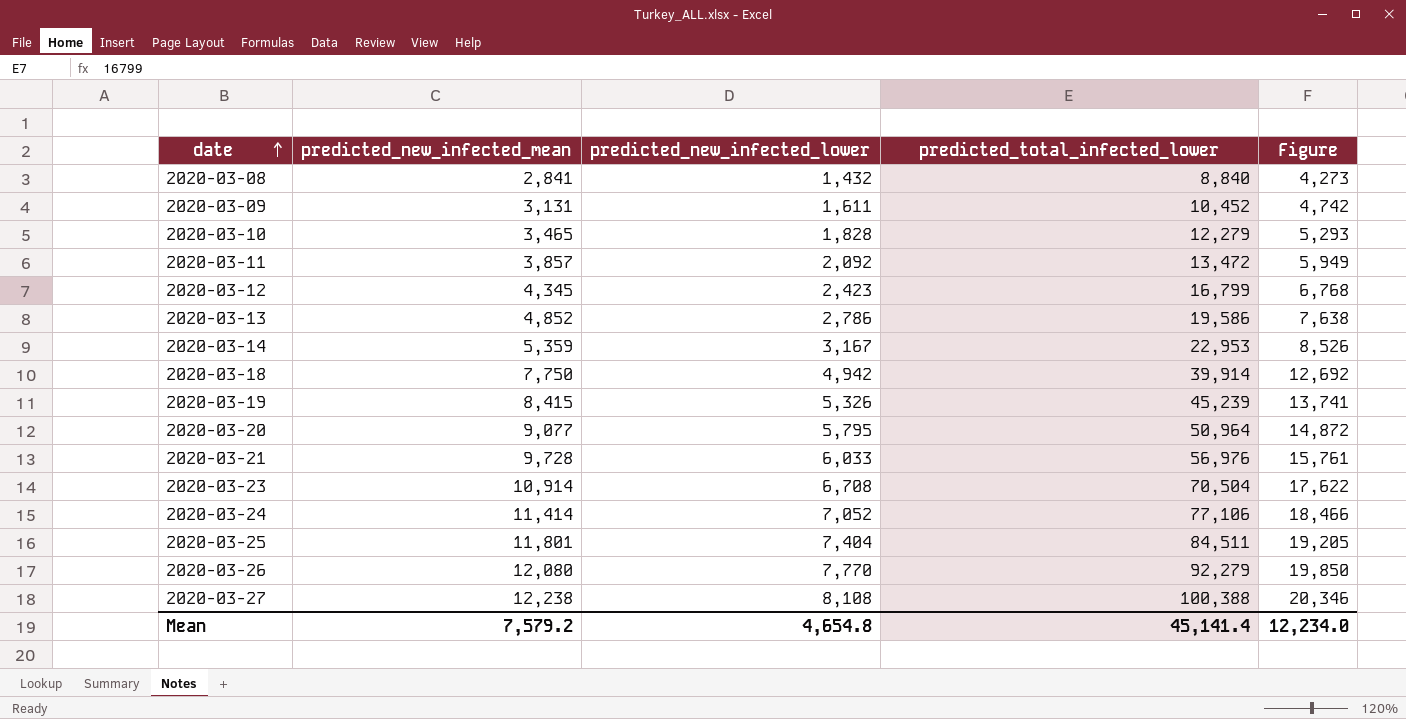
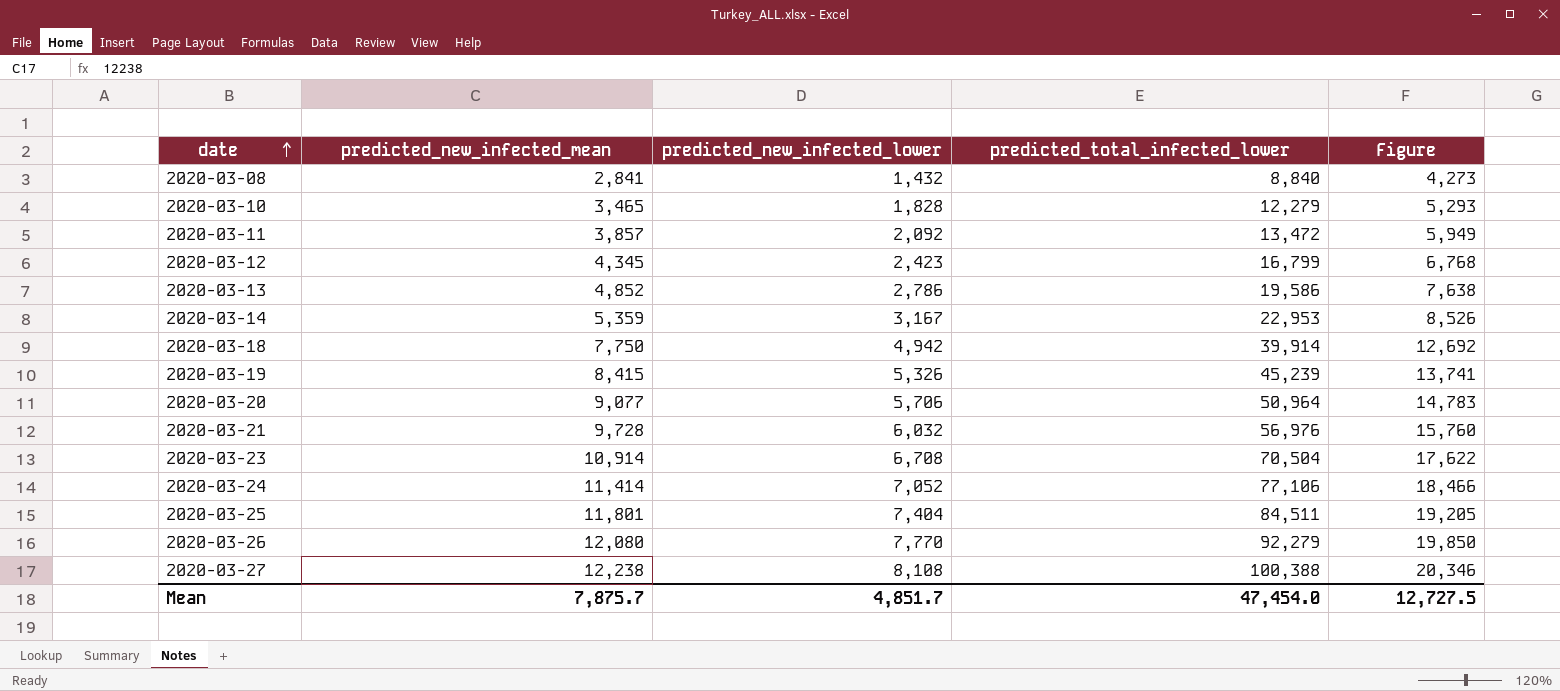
row 2020-03-09: 3,131 | 1,611 | 10,452 | 4,742 -> none
2020-03-20 | predicted_new_infected_lower: 5,795 -> 5,706
2020-03-20 | Figure: 14,872 -> 14,783
2020-03-21 | predicted_new_infected_lower: 6,033 -> 6,032
2020-03-21 | Figure: 15,761 -> 15,760
Mean | predicted_new_infected_mean: 7,579.2 -> 7,875.7
Mean | predicted_new_infected_lower: 4,654.8 -> 4,851.7
Mean | predicted_total_infected_lower: 45,141.4 -> 47,454.0
Mean | Figure: 12,234.0 -> 12,727.5

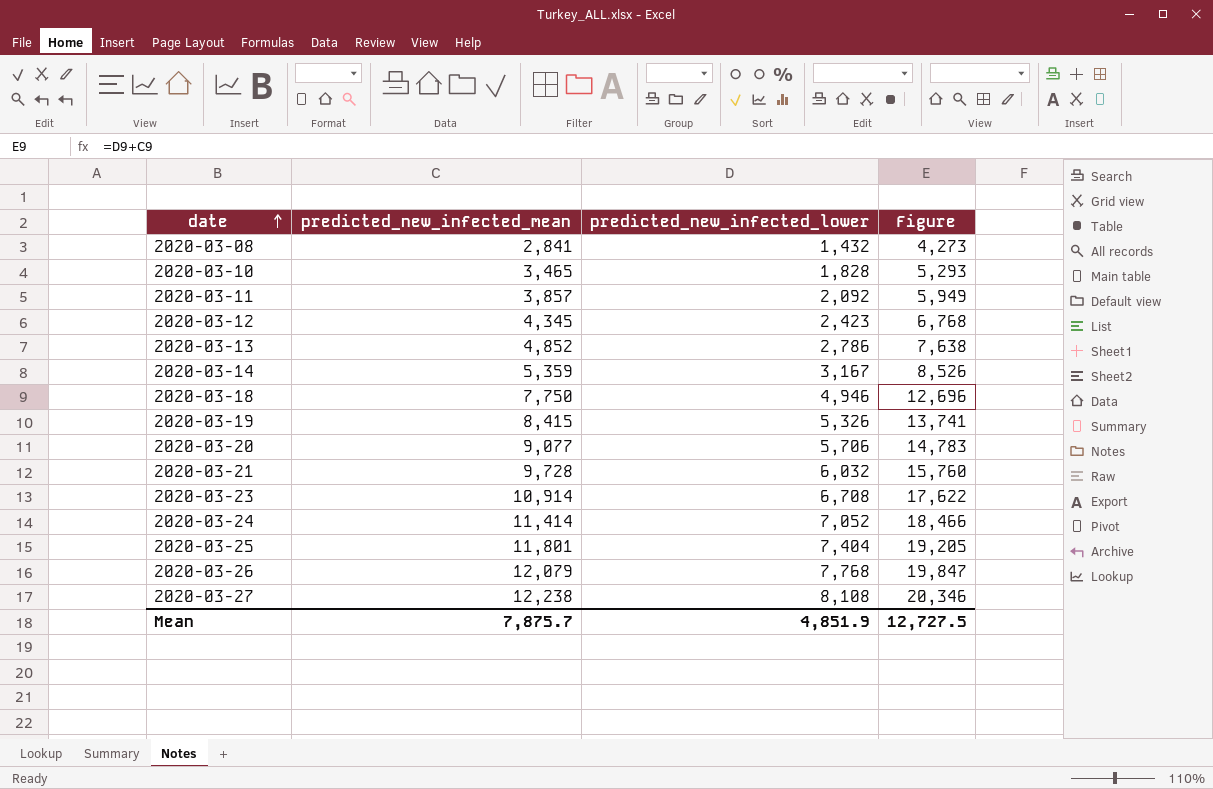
column predicted_total_infected_lower | position: 4 -> none
2020-03-18 | predicted_new_infected_lower: 4,942 -> 4,946
2020-03-18 | Figure: 12,692 -> 12,696
2020-03-26 | predicted_new_infected_mean: 12,080 -> 12,079
2020-03-26 | predicted_new_infected_lower: 7,770 -> 7,768
2020-03-26 | Figure: 19,850 -> 19,847
Mean | predicted_new_infected_lower: 4,851.7 -> 4,851.9

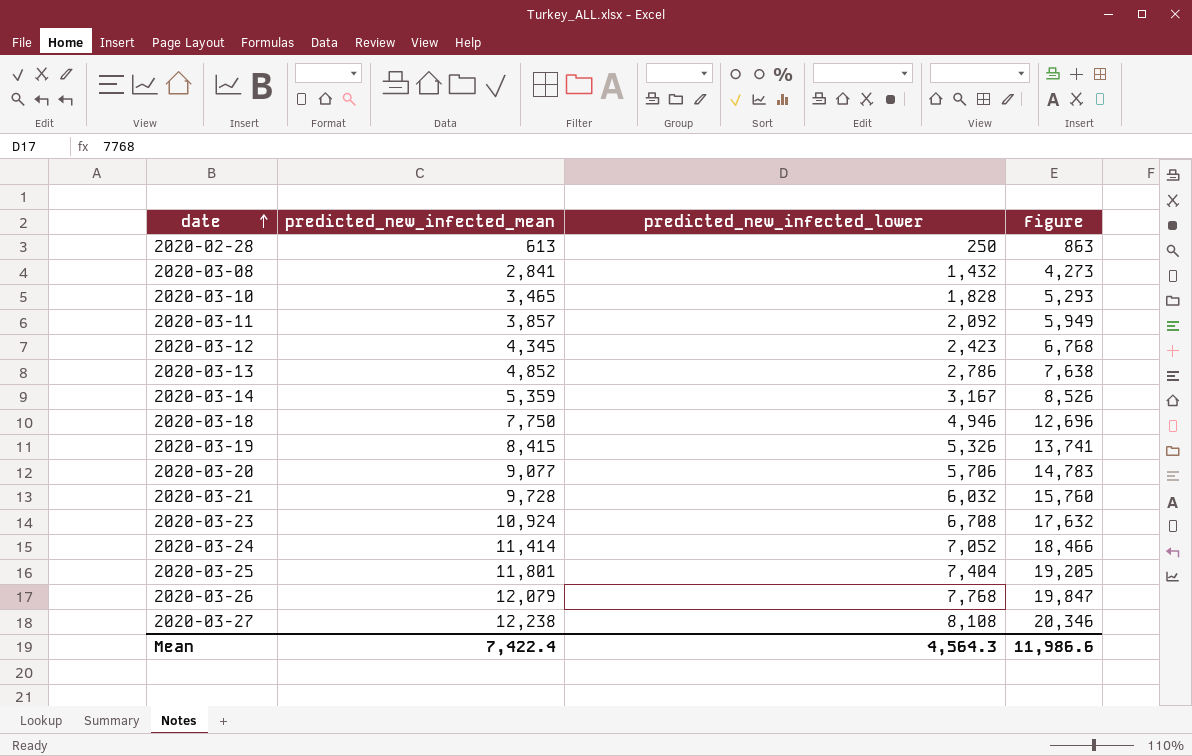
row 2020-02-28: none -> 613 | 250 | 863
2020-03-23 | predicted_new_infected_mean: 10,914 -> 10,924
2020-03-23 | Figure: 17,622 -> 17,632
Mean | predicted_new_infected_mean: 7,875.7 -> 7,422.4
Mean | predicted_new_infected_lower: 4,851.9 -> 4,564.3
Mean | Figure: 12,727.5 -> 11,986.6

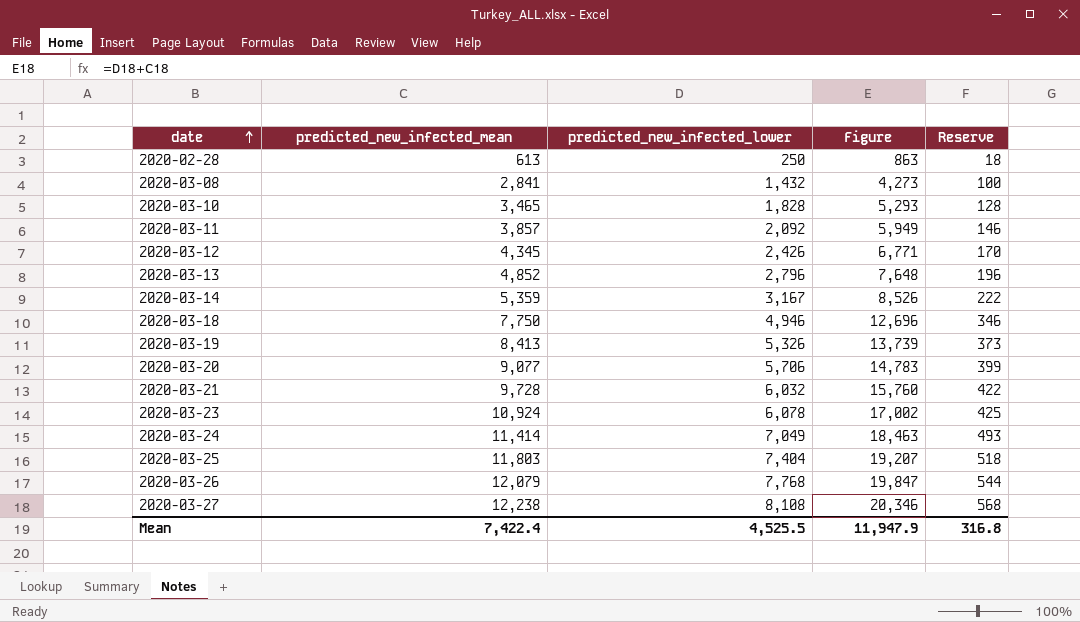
column Reserve | formula: none -> [predicted_new_infected_lower] * 0.07
2020-03-12 | predicted_new_infected_lower: 2,423 -> 2,426
2020-03-12 | Figure: 6,768 -> 6,771
2020-03-13 | predicted_new_infected_lower: 2,786 -> 2,796
2020-03-13 | Figure: 7,638 -> 7,648
2020-03-19 | predicted_new_infected_mean: 8,415 -> 8,413
2020-03-19 | Figure: 13,741 -> 13,739
2020-03-23 | predicted_new_infected_lower: 6,708 -> 6,078
2020-03-23 | Figure: 17,632 -> 17,002
2020-03-24 | predicted_new_infected_lower: 7,052 -> 7,049
2020-03-24 | Figure: 18,466 -> 18,463
2020-03-25 | predicted_new_infected_mean: 11,801 -> 11,803
2020-03-25 | Figure: 19,205 -> 19,207
Mean | predicted_new_infected_lower: 4,564.3 -> 4,525.5
Mean | Figure: 11,986.6 -> 11,947.9

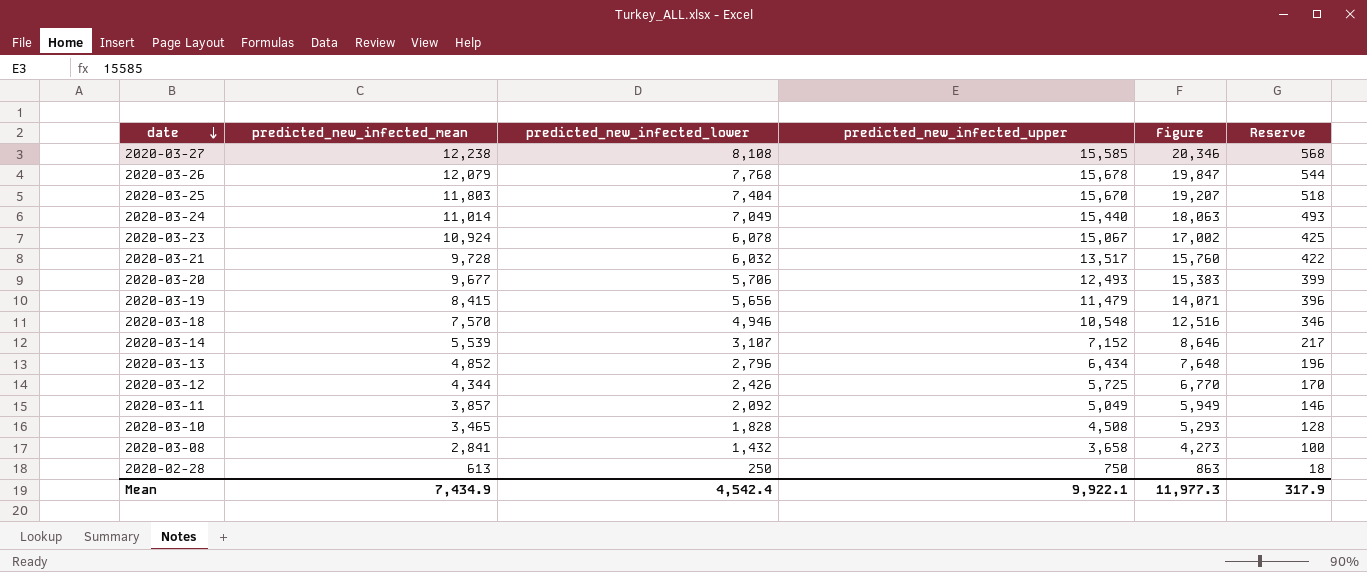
row order: date ascending -> date descending
column predicted_new_infected_upper | position: none -> 4
2020-03-24 | predicted_new_infected_mean: 11,414 -> 11,014
2020-03-24 | Figure: 18,463 -> 18,063
2020-03-20 | predicted_new_infected_mean: 9,077 -> 9,677
2020-03-20 | Figure: 14,783 -> 15,383
2020-03-19 | predicted_new_infected_mean: 8,413 -> 8,415
2020-03-19 | predicted_new_infected_lower: 5,326 -> 5,656
2020-03-19 | Figure: 13,739 -> 14,071
2020-03-19 | Reserve: 373 -> 396
2020-03-18 | predicted_new_infected_mean: 7,750 -> 7,570
2020-03-18 | Figure: 12,696 -> 12,516
2020-03-14 | predicted_new_infected_mean: 5,359 -> 5,539
2020-03-14 | predicted_new_infected_lower: 3,167 -> 3,107
2020-03-14 | Figure: 8,526 -> 8,646
2020-03-14 | Reserve: 222 -> 217
2020-03-12 | predicted_new_infected_mean: 4,345 -> 4,344
2020-03-12 | Figure: 6,771 -> 6,770
Mean | predicted_new_infected_mean: 7,422.4 -> 7,434.9
Mean | predicted_new_infected_lower: 4,525.5 -> 4,542.4
Mean | Figure: 11,947.9 -> 11,977.3
Mean | Reserve: 316.8 -> 317.9

